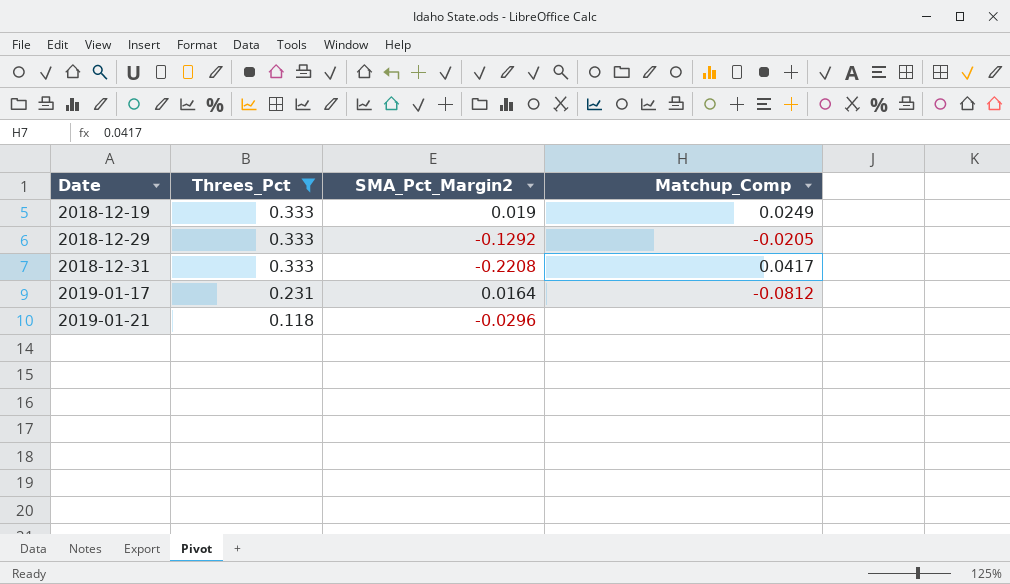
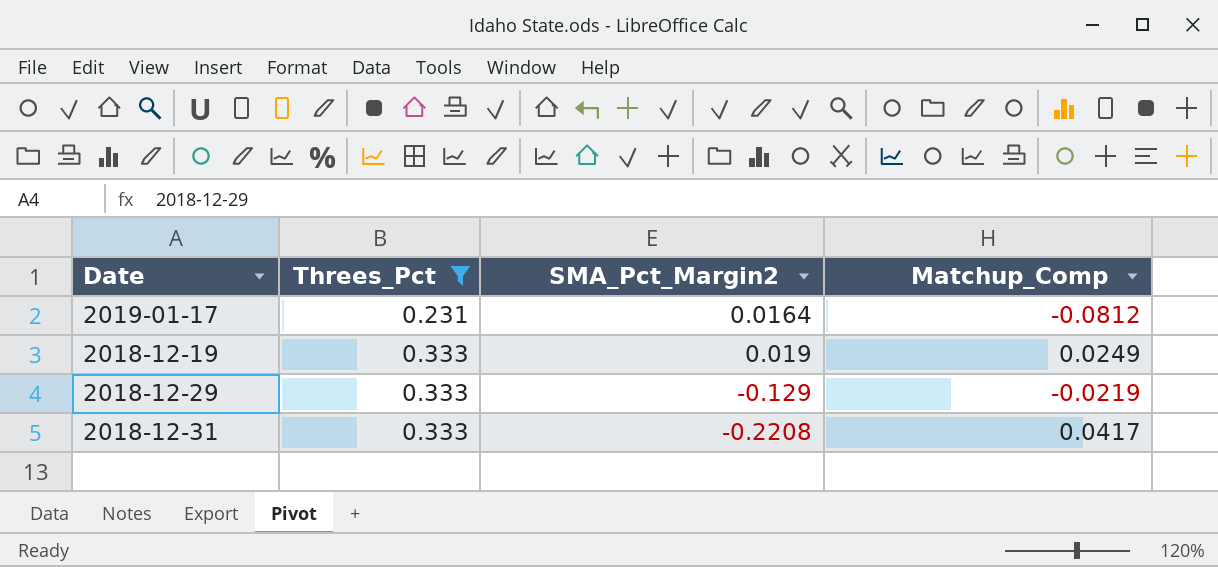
row order: Date ascending -> Threes_Pct ascending
row 2019-01-21: 0.118 | -0.0296 | none -> none
2018-12-29 | SMA_Pct_Margin2: -0.1292 -> -0.129
2018-12-29 | Matchup_Comp: -0.0205 -> -0.0219

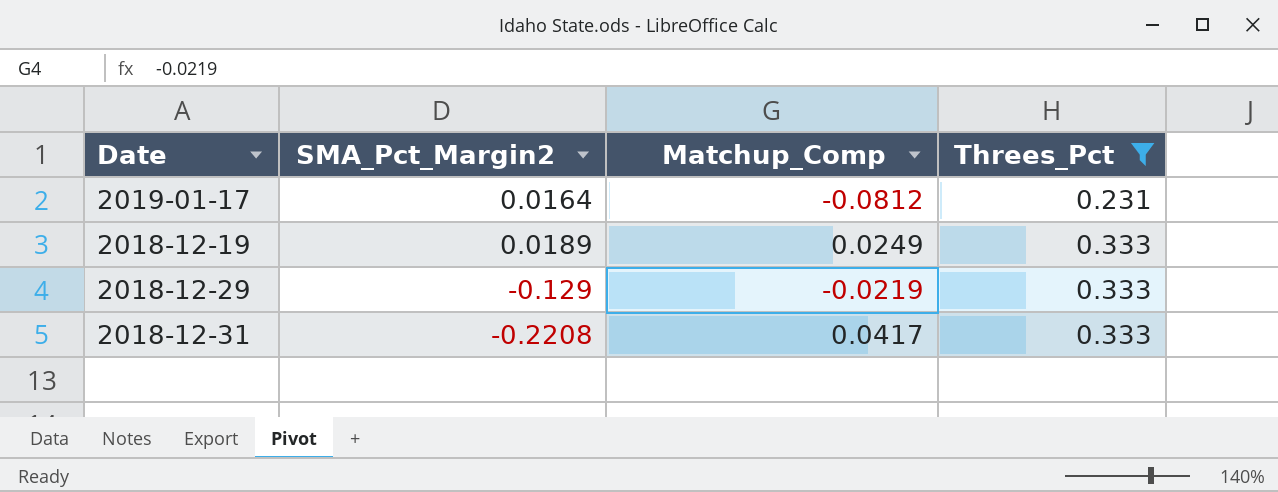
column Threes_Pct | position: 2 -> 4
2018-12-19 | SMA_Pct_Margin2: 0.019 -> 0.0189

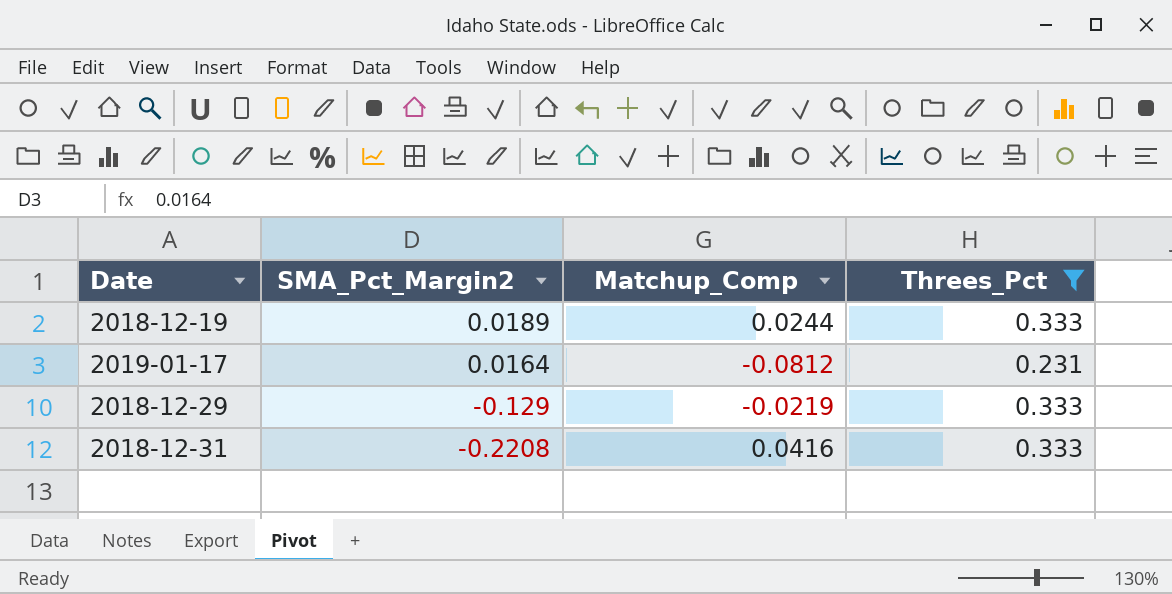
row order: Threes_Pct ascending -> SMA_Pct_Margin2 descending
2018-12-19 | Matchup_Comp: 0.0249 -> 0.0244
2018-12-31 | Matchup_Comp: 0.0417 -> 0.0416

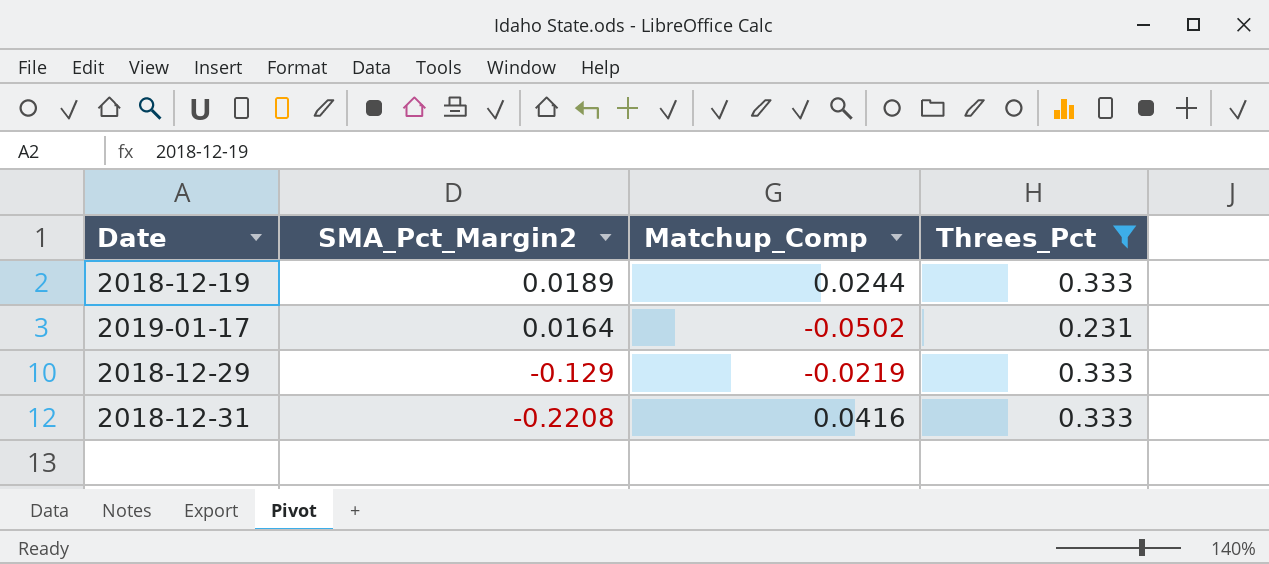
2019-01-17 | Matchup_Comp: -0.0812 -> -0.0502

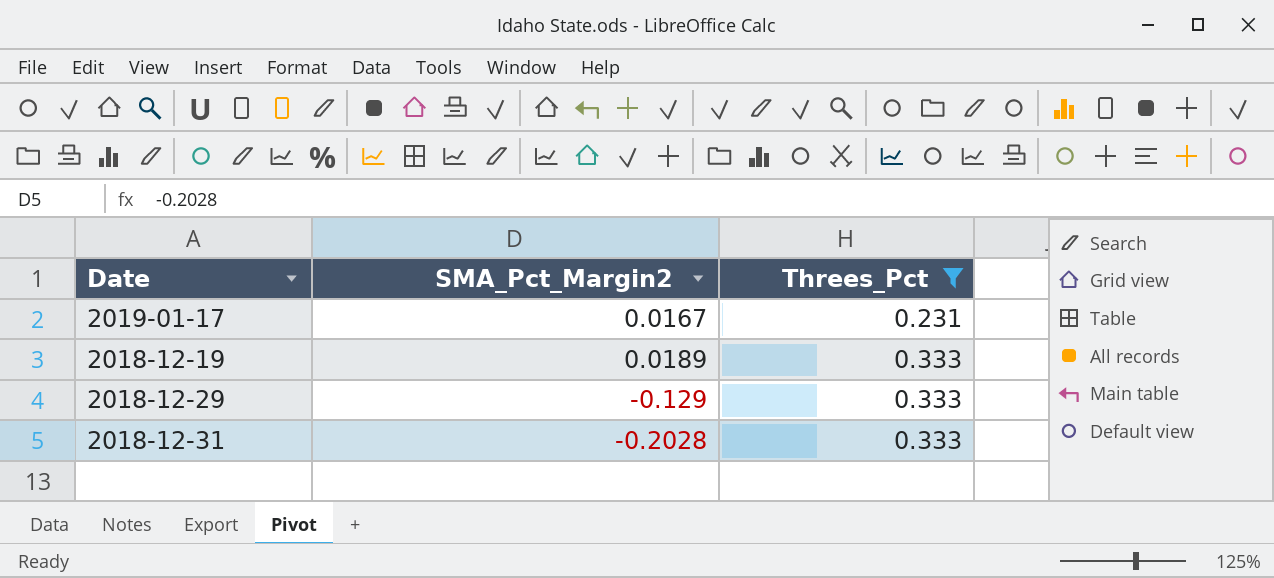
row order: SMA_Pct_Margin2 descending -> Threes_Pct ascending
column Matchup_Comp | position: 3 -> none
2019-01-17 | SMA_Pct_Margin2: 0.0164 -> 0.0167
2018-12-31 | SMA_Pct_Margin2: -0.2208 -> -0.2028

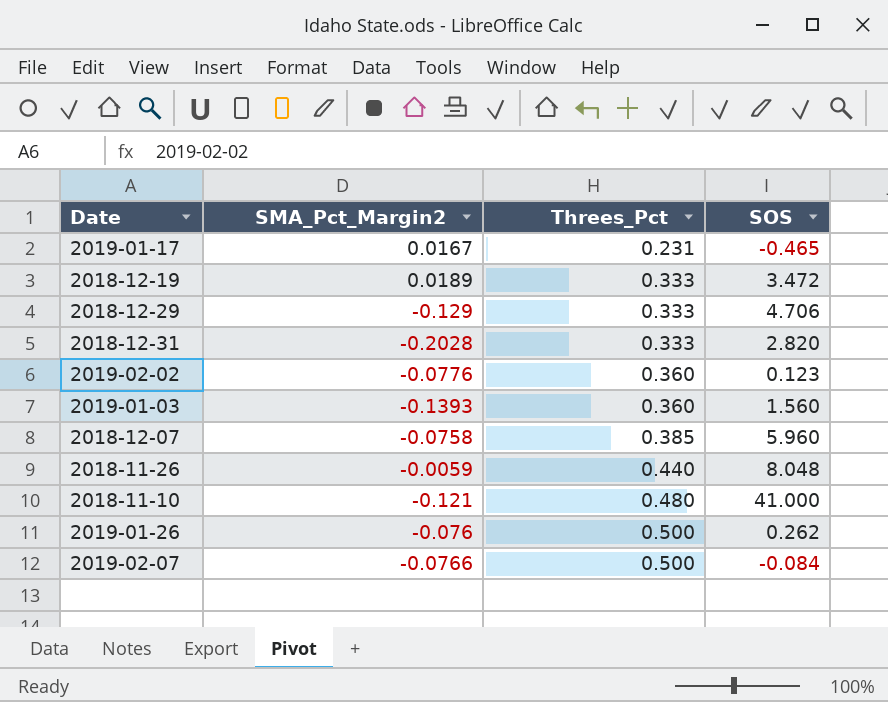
filter: Threes_Pct <= 0.333 -> none
column SOS | position: none -> 4

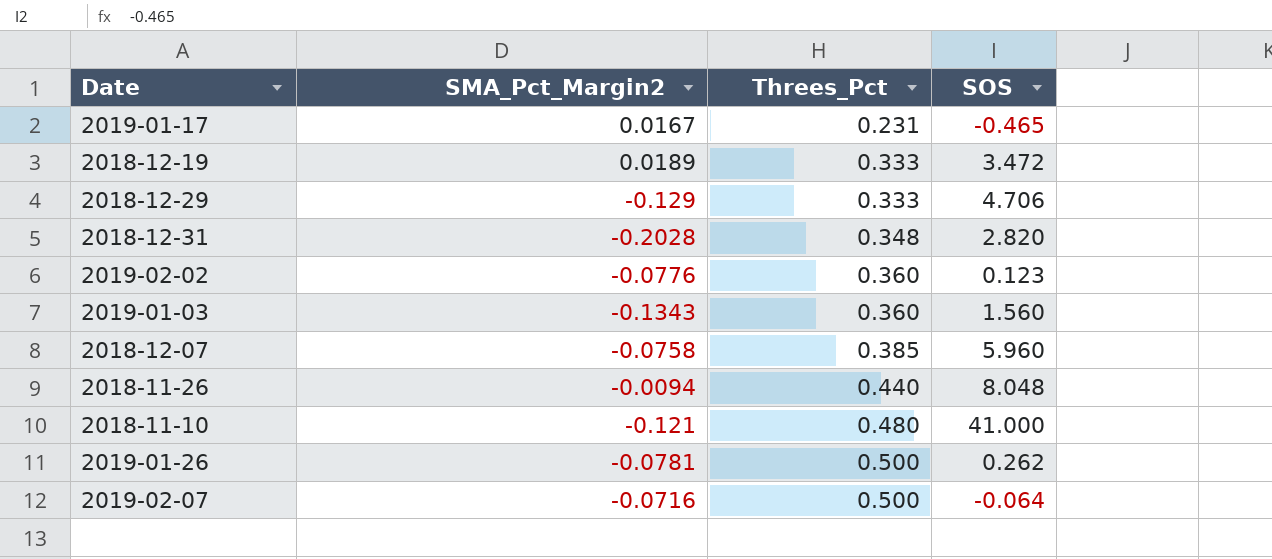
2018-12-31 | Threes_Pct: 0.333 -> 0.348
2019-01-03 | SMA_Pct_Margin2: -0.1393 -> -0.1343
2018-11-26 | SMA_Pct_Margin2: -0.0059 -> -0.0094
2019-01-26 | SMA_Pct_Margin2: -0.076 -> -0.0781
2019-02-07 | SMA_Pct_Margin2: -0.0766 -> -0.0716
2019-02-07 | SOS: -0.084 -> -0.064

